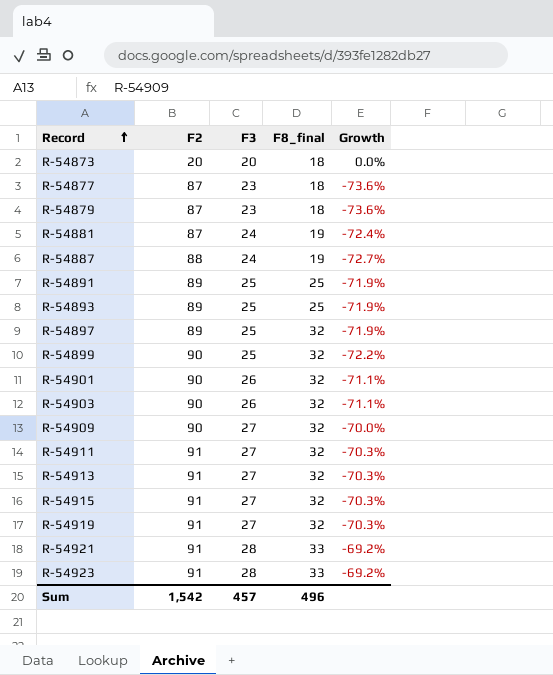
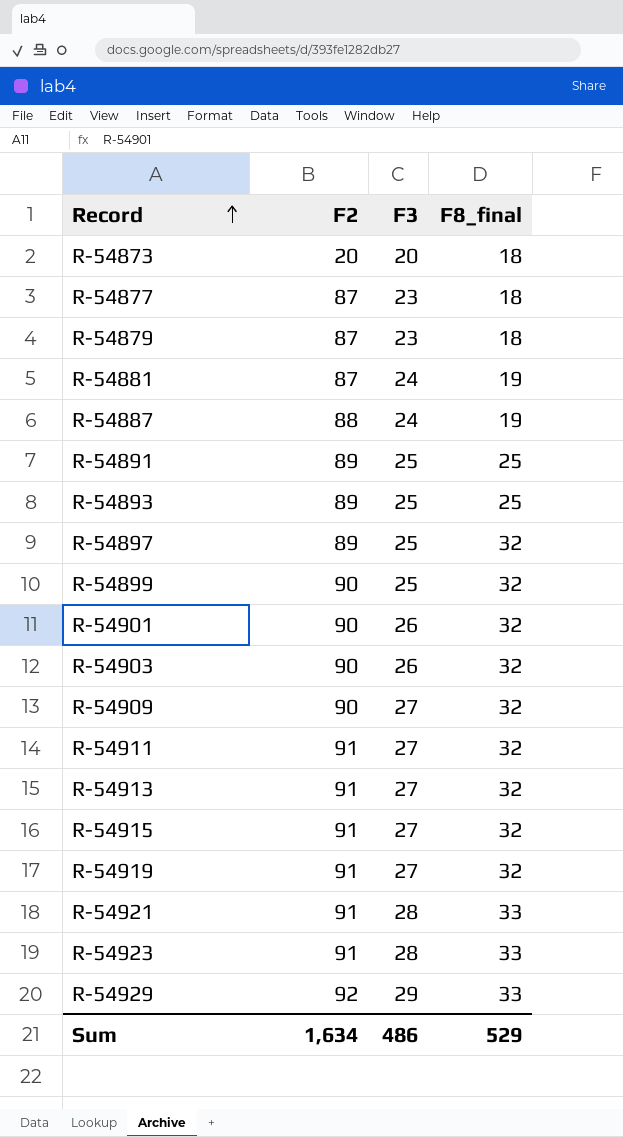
column Growth | formula: ([F3] - [F2]) / [F2] -> none
row R-54929: none -> 92 | 29 | 33
Sum | F2: 1,542 -> 1,634
Sum | F3: 457 -> 486
Sum | F8_final: 496 -> 529

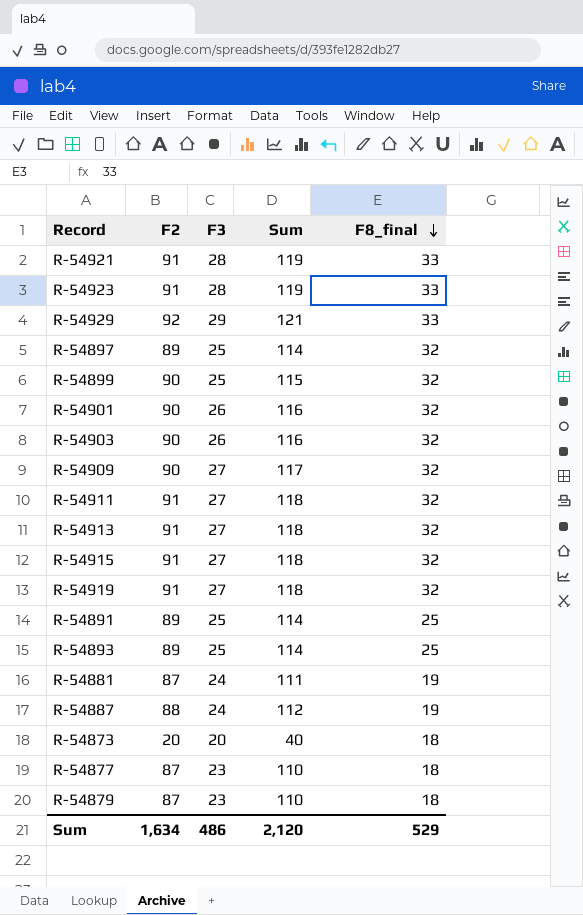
row order: Record ascending -> F8_final descending
column Sum | formula: none -> [F2] + [F3]

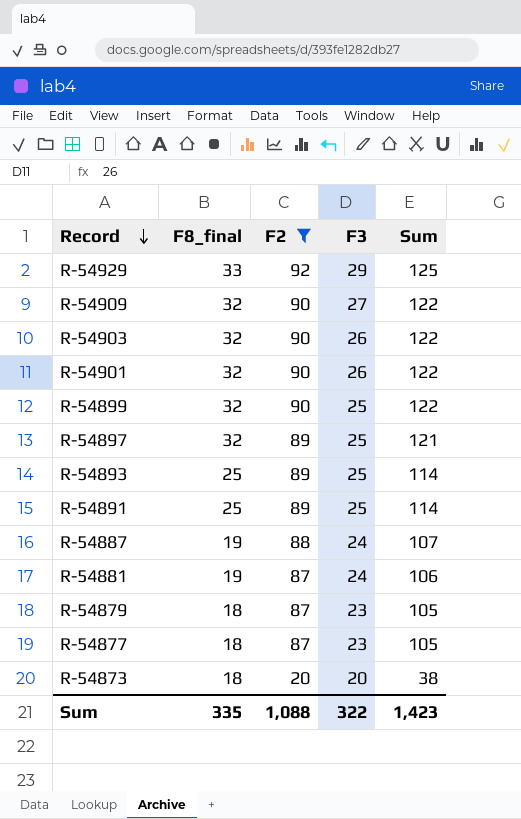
filter: none -> F2 != 91
row order: F8_final descending -> Record descending
column F8_final | position: 5 -> 2
column Sum | formula: [F2] + [F3] -> [F8_final] + [F2]
Sum | F8_final: 529 -> 335
Sum | F2: 1,634 -> 1,088
Sum | F3: 486 -> 322
Sum | Sum: 2,120 -> 1,423

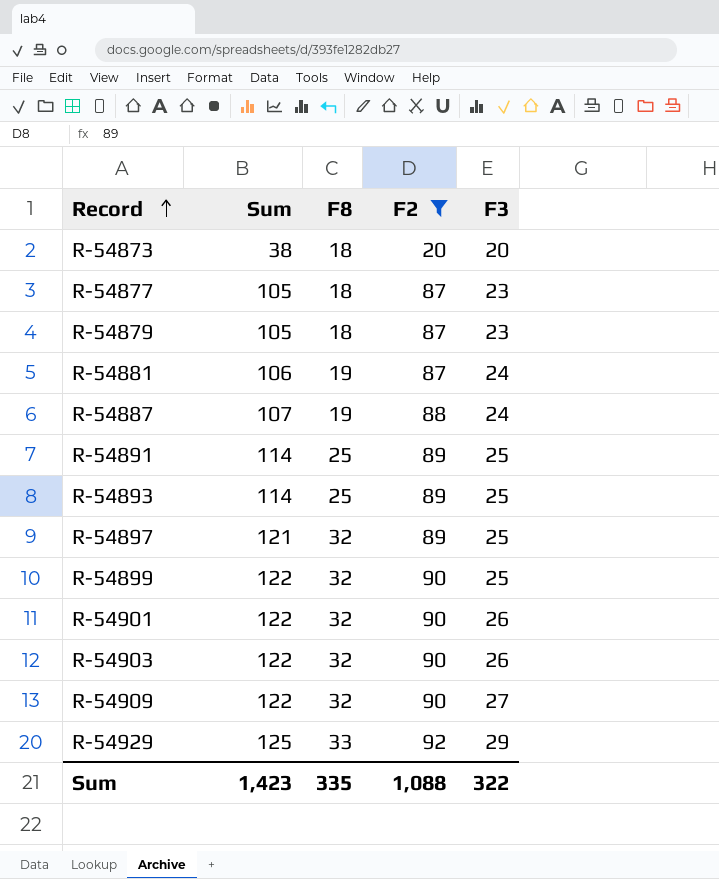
row order: Record descending -> Record ascending
column Sum | position: 5 -> 2
column name: F8_final -> F8

